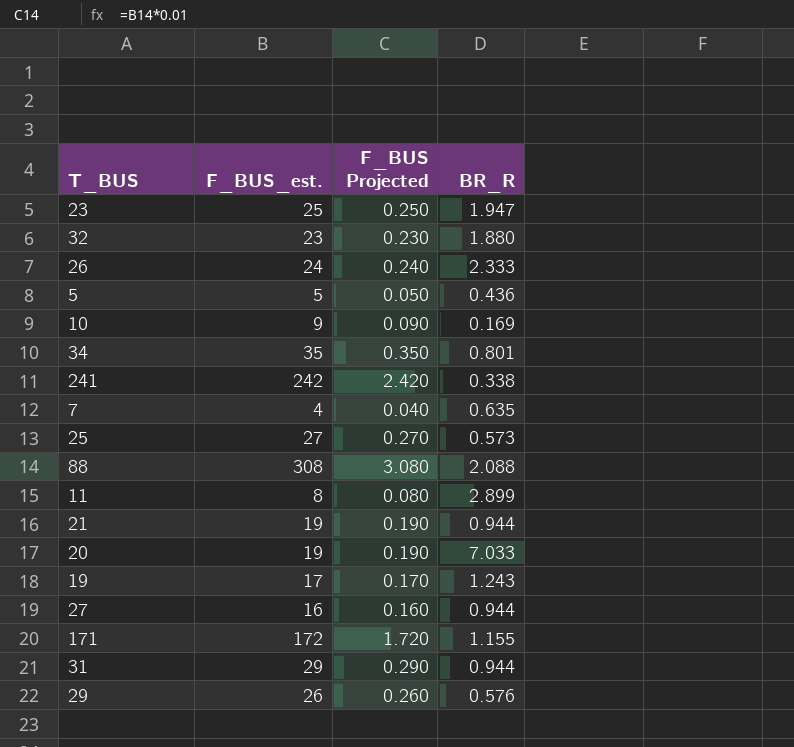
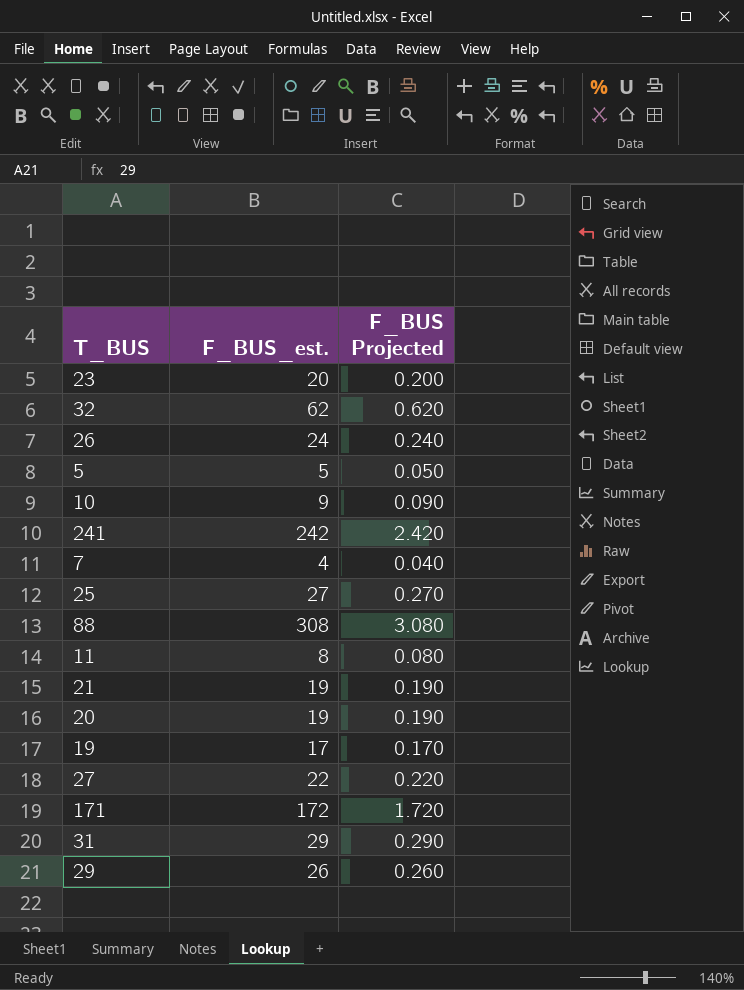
column BR_R | position: 4 -> none
row 34: 35 | 0.350 | 0.801 -> none
23 | F_BUS_est.: 25 -> 20
23 | F_BUS Projected: 0.250 -> 0.200
32 | F_BUS_est.: 23 -> 62
32 | F_BUS Projected: 0.230 -> 0.620
27 | F_BUS_est.: 16 -> 22
27 | F_BUS Projected: 0.160 -> 0.220

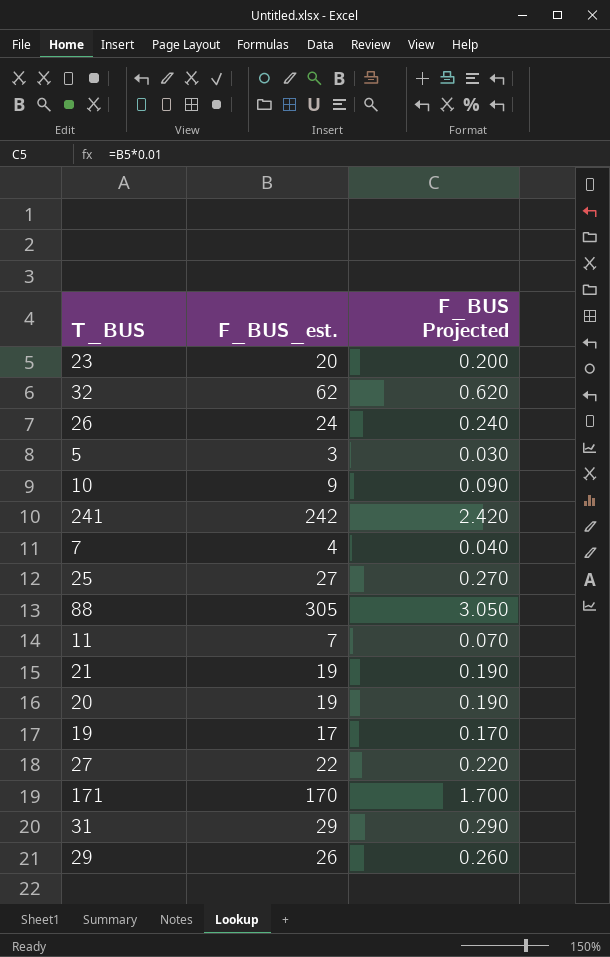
5 | F_BUS_est.: 5 -> 3
5 | F_BUS Projected: 0.050 -> 0.030
88 | F_BUS_est.: 308 -> 305
88 | F_BUS Projected: 3.080 -> 3.050
11 | F_BUS_est.: 8 -> 7
11 | F_BUS Projected: 0.080 -> 0.070
171 | F_BUS_est.: 172 -> 170
171 | F_BUS Projected: 1.720 -> 1.700

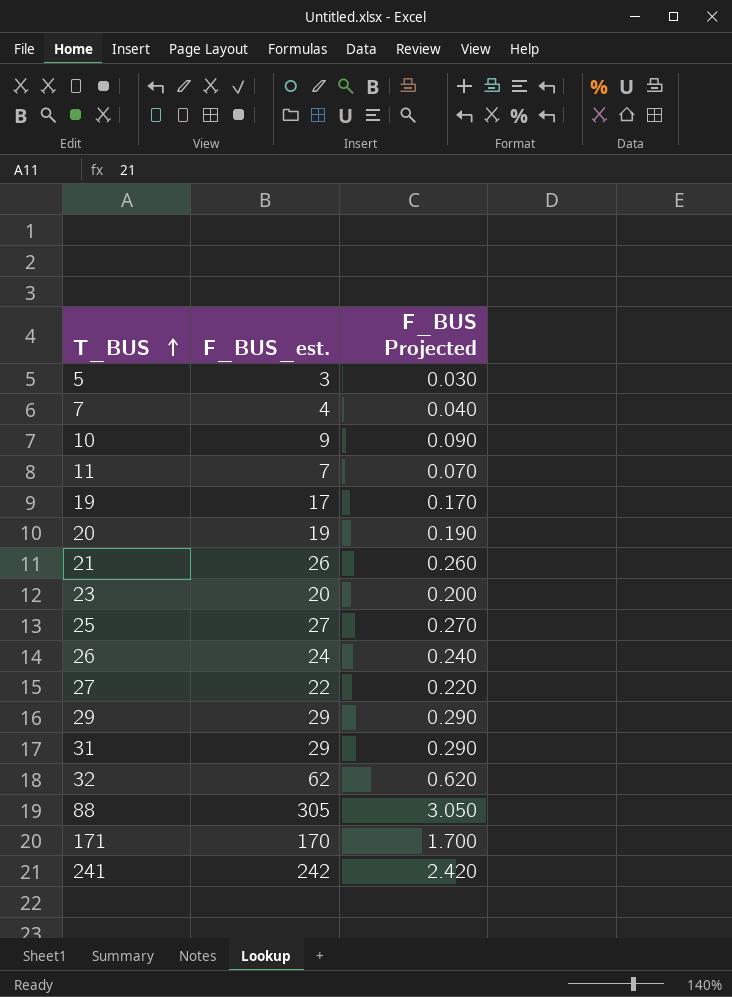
row order: none -> T_BUS ascending
21 | F_BUS_est.: 19 -> 26
21 | F_BUS Projected: 0.190 -> 0.260
29 | F_BUS_est.: 26 -> 29
29 | F_BUS Projected: 0.260 -> 0.290

